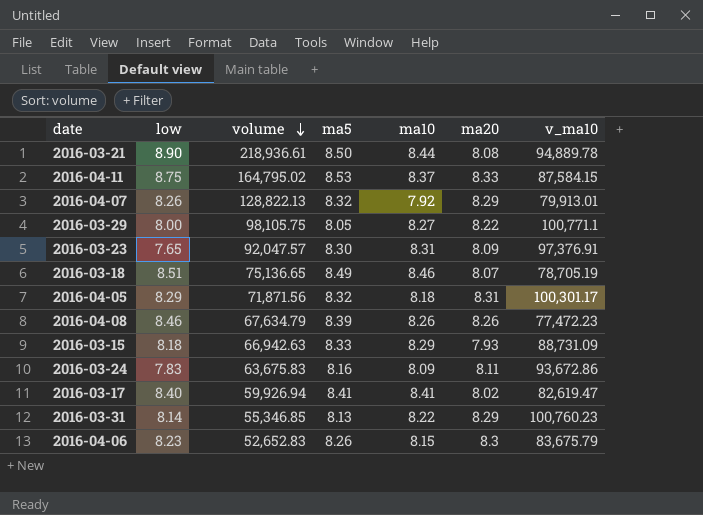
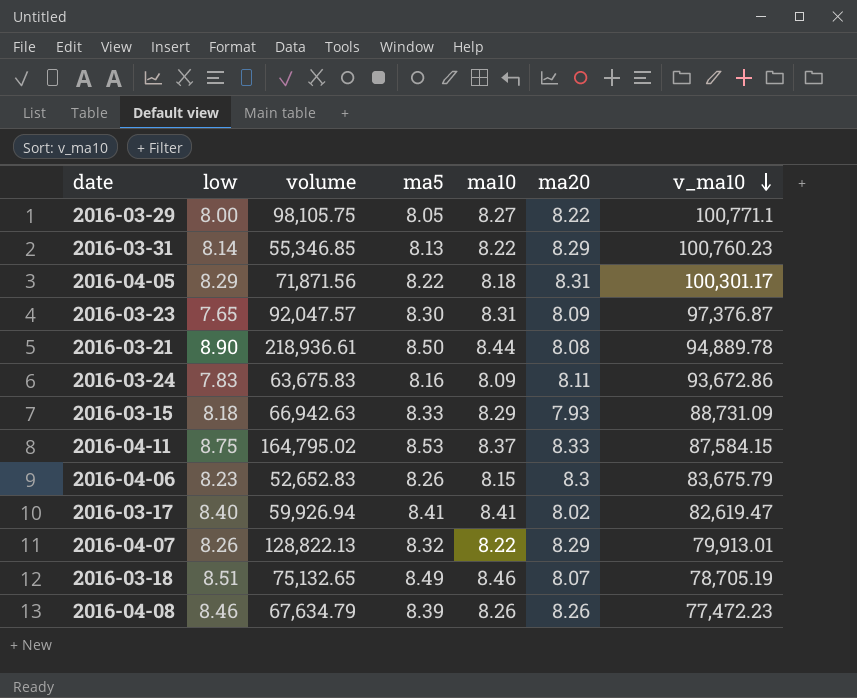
row order: volume descending -> v_ma10 descending
2016-04-05 | ma5: 8.32 -> 8.22
2016-03-23 | v_ma10: 97,376.91 -> 97,376.87
2016-04-07 | ma10: 7.92 -> 8.22
2016-03-18 | volume: 75,136.65 -> 75,132.65

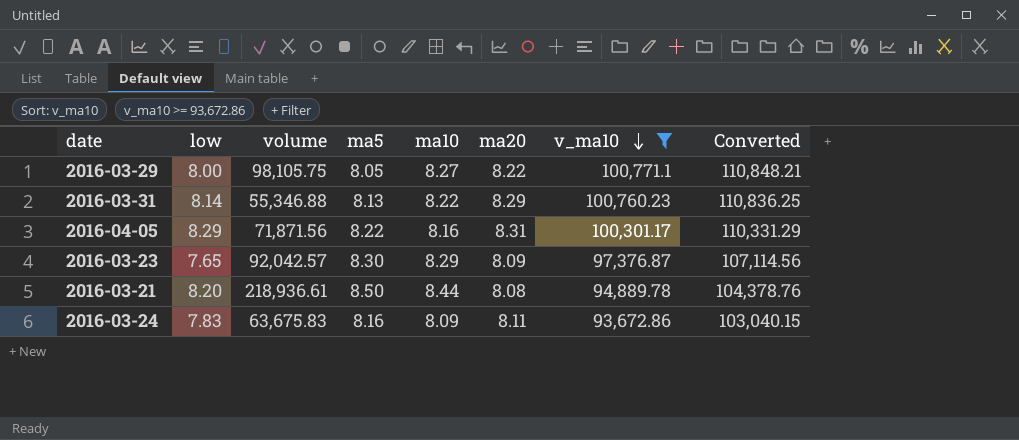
filter: none -> v_ma10 >= 93,672.86
column Converted | formula: none -> [v_ma10] * 1.1
2016-03-31 | volume: 55,346.85 -> 55,346.88
2016-04-05 | ma10: 8.18 -> 8.16
2016-03-23 | volume: 92,047.57 -> 92,042.57
2016-03-23 | ma10: 8.31 -> 8.29
2016-03-21 | low: 8.90 -> 8.20

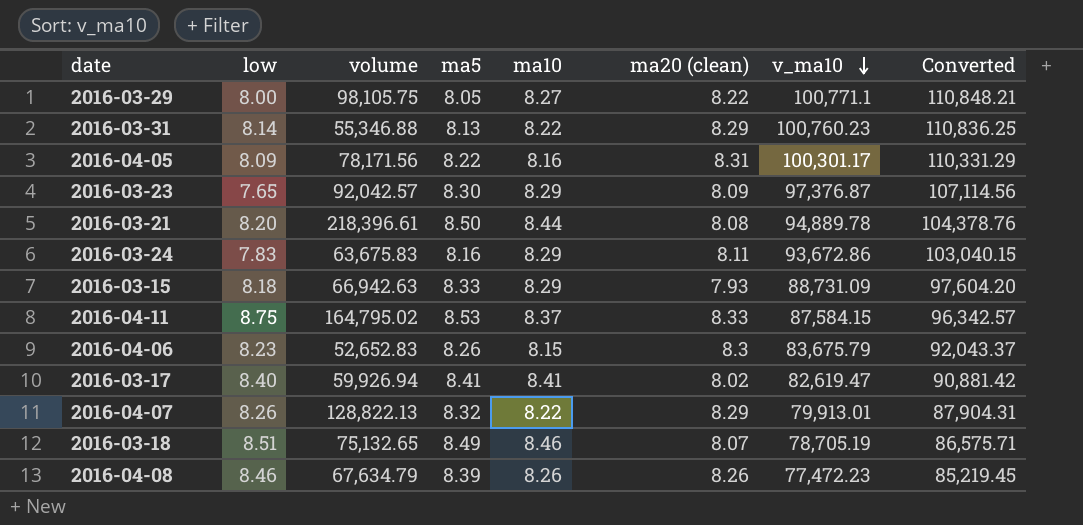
filter: v_ma10 >= 93,672.86 -> none
column name: ma20 -> ma20 (clean)
2016-04-05 | low: 8.29 -> 8.09
2016-04-05 | volume: 71,871.56 -> 78,171.56
2016-03-21 | volume: 218,936.61 -> 218,396.61
2016-03-24 | ma10: 8.09 -> 8.29

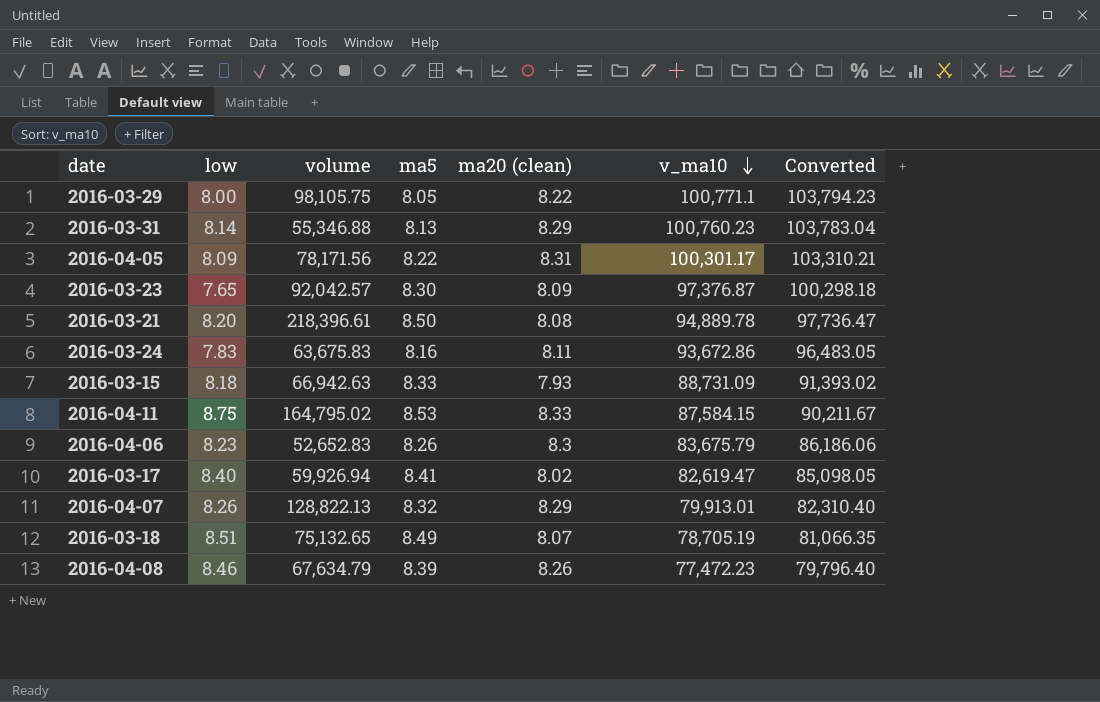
column ma10 | position: 5 -> none
column Converted | formula: [v_ma10] * 1.1 -> [v_ma10] * 1.03

